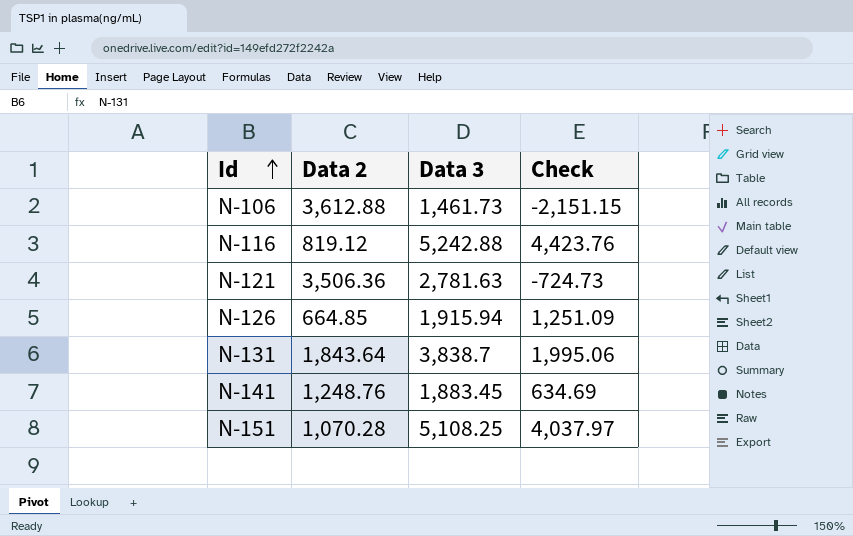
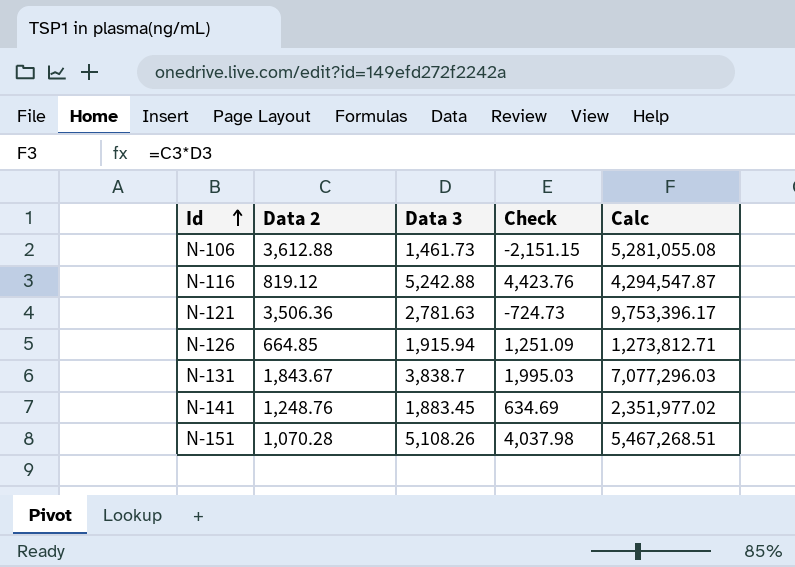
column Calc | formula: none -> [Data 2] * [Data 3]
N-131 | Data 2: 1,843.64 -> 1,843.67
N-131 | Check: 1,995.06 -> 1,995.03
N-151 | Data 3: 5,108.25 -> 5,108.26
N-151 | Check: 4,037.97 -> 4,037.98

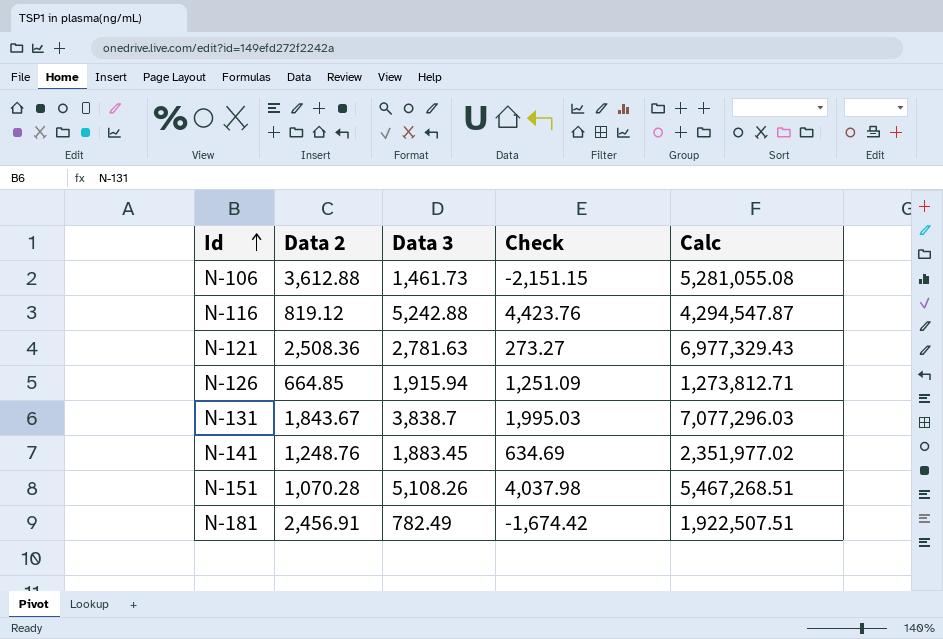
N-121 | Data 2: 3,506.36 -> 2,508.36
N-121 | Check: -724.73 -> 273.27
N-121 | Calc: 9,753,396.17 -> 6,977,329.43
row N-181: none -> 2,456.91 | 782.49 | -1,674.42 | 1,922,507.51

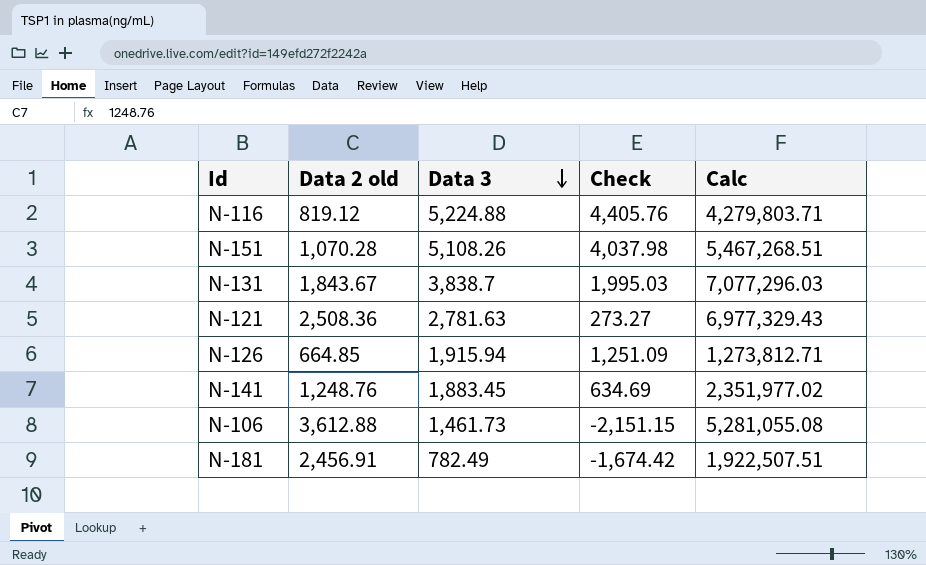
row order: Id ascending -> Data 3 descending
column name: Data 2 -> Data 2 old
N-116 | Data 3: 5,242.88 -> 5,224.88
N-116 | Check: 4,423.76 -> 4,405.76
N-116 | Calc: 4,294,547.87 -> 4,279,803.71

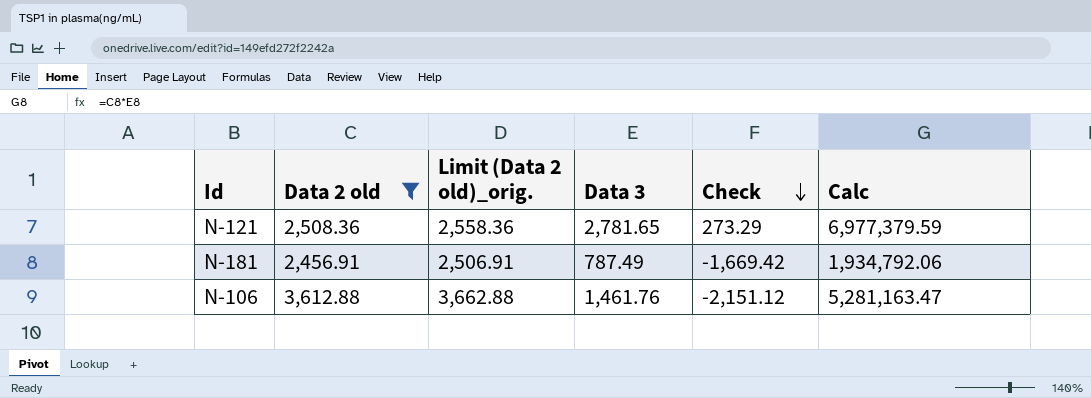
filter: none -> Data 2 old >= 2,456.91
row order: Data 3 descending -> Check descending
column Limit (Data 2 old)_orig. | formula: none -> [Data 2 old] + 50
N-121 | Data 3: 2,781.63 -> 2,781.65
N-121 | Check: 273.27 -> 273.29
N-121 | Calc: 6,977,329.43 -> 6,977,379.59
N-181 | Data 3: 782.49 -> 787.49
N-181 | Check: -1,674.42 -> -1,669.42
N-181 | Calc: 1,922,507.51 -> 1,934,792.06
N-106 | Data 3: 1,461.73 -> 1,461.76
N-106 | Check: -2,151.15 -> -2,151.12
N-106 | Calc: 5,281,055.08 -> 5,281,163.47

